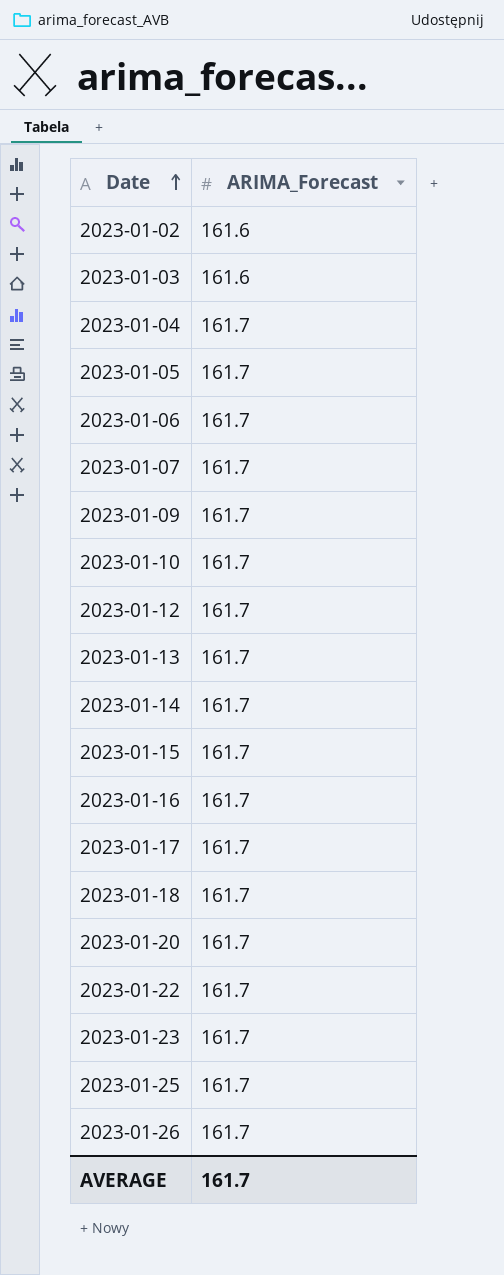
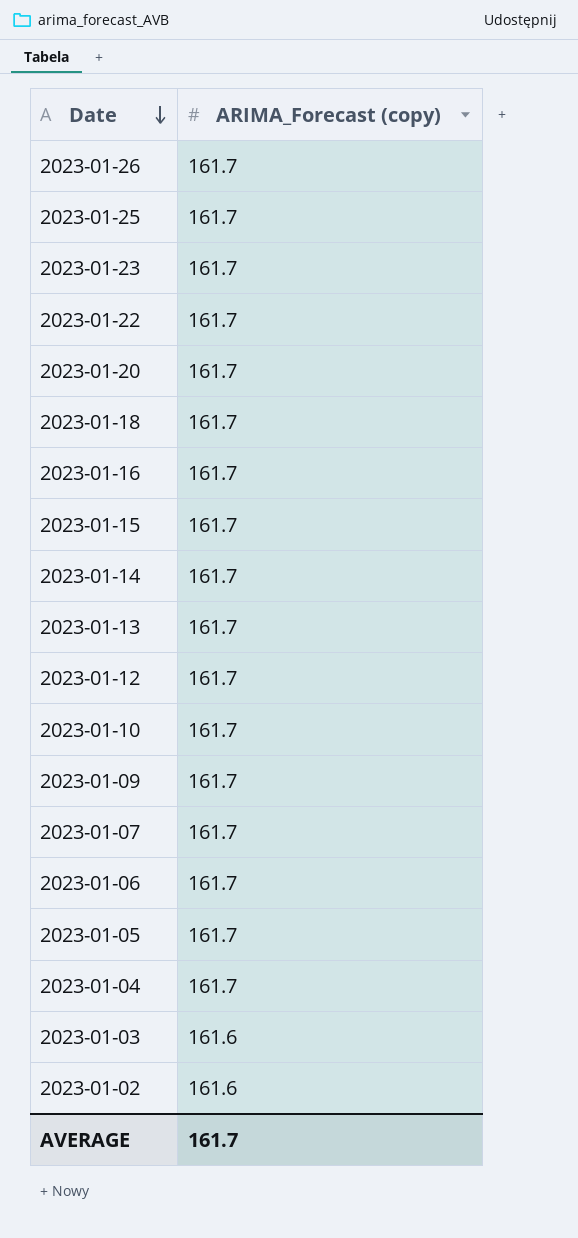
row order: Date ascending -> Date descending
column name: ARIMA_Forecast -> ARIMA_Forecast (copy)
row 2023-01-17: 161.7 -> none

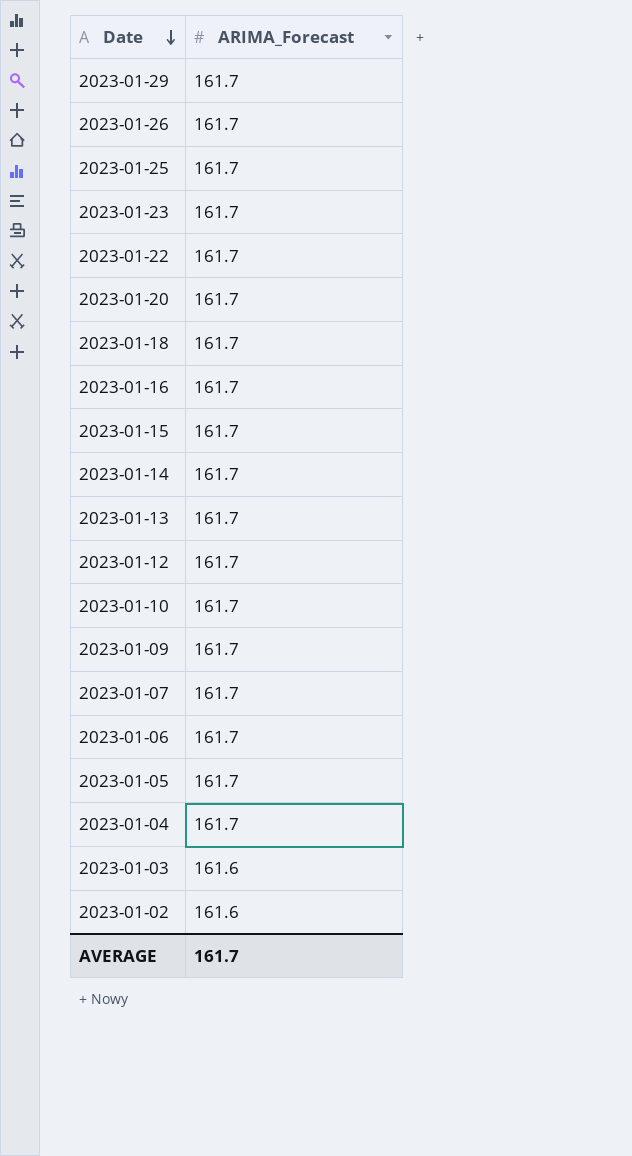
column name: ARIMA_Forecast (copy) -> ARIMA_Forecast
row 2023-01-29: none -> 161.7

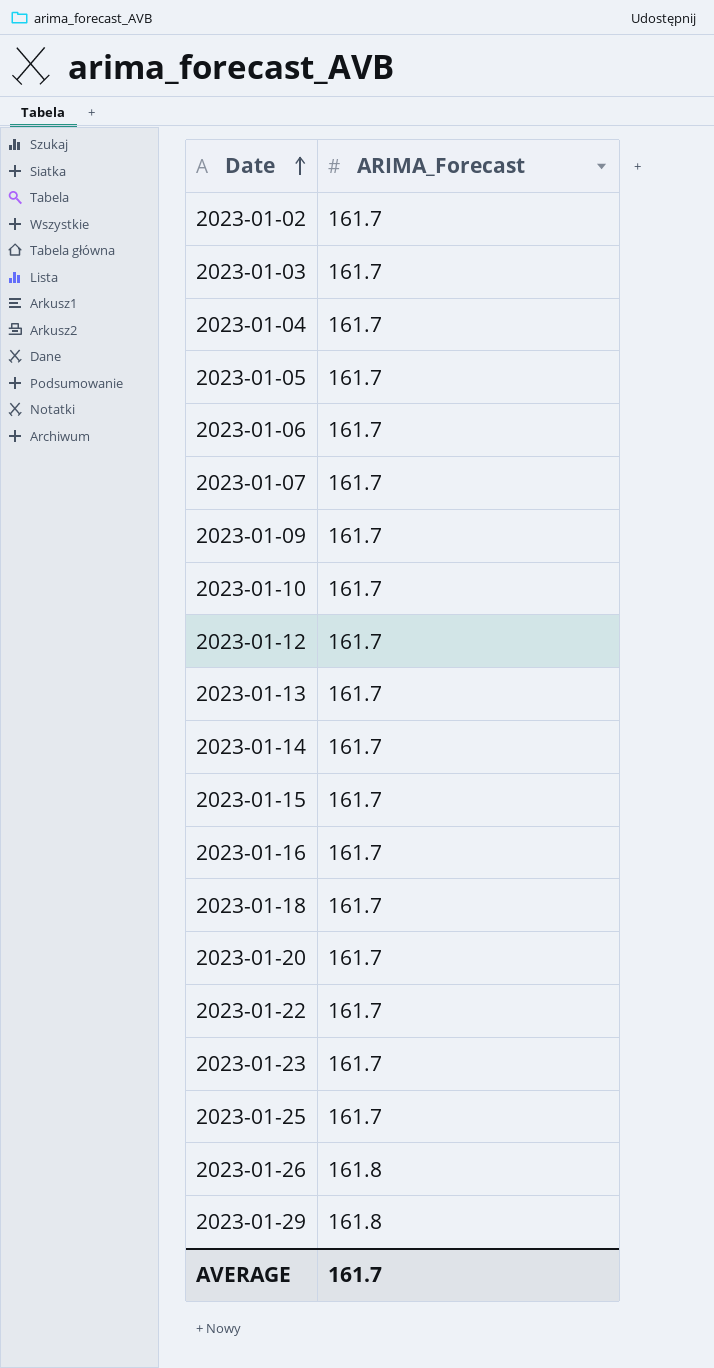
row order: Date descending -> Date ascending
2023-01-02 | ARIMA_Forecast: 161.6 -> 161.7
2023-01-03 | ARIMA_Forecast: 161.6 -> 161.7
2023-01-26 | ARIMA_Forecast: 161.7 -> 161.8
2023-01-29 | ARIMA_Forecast: 161.7 -> 161.8

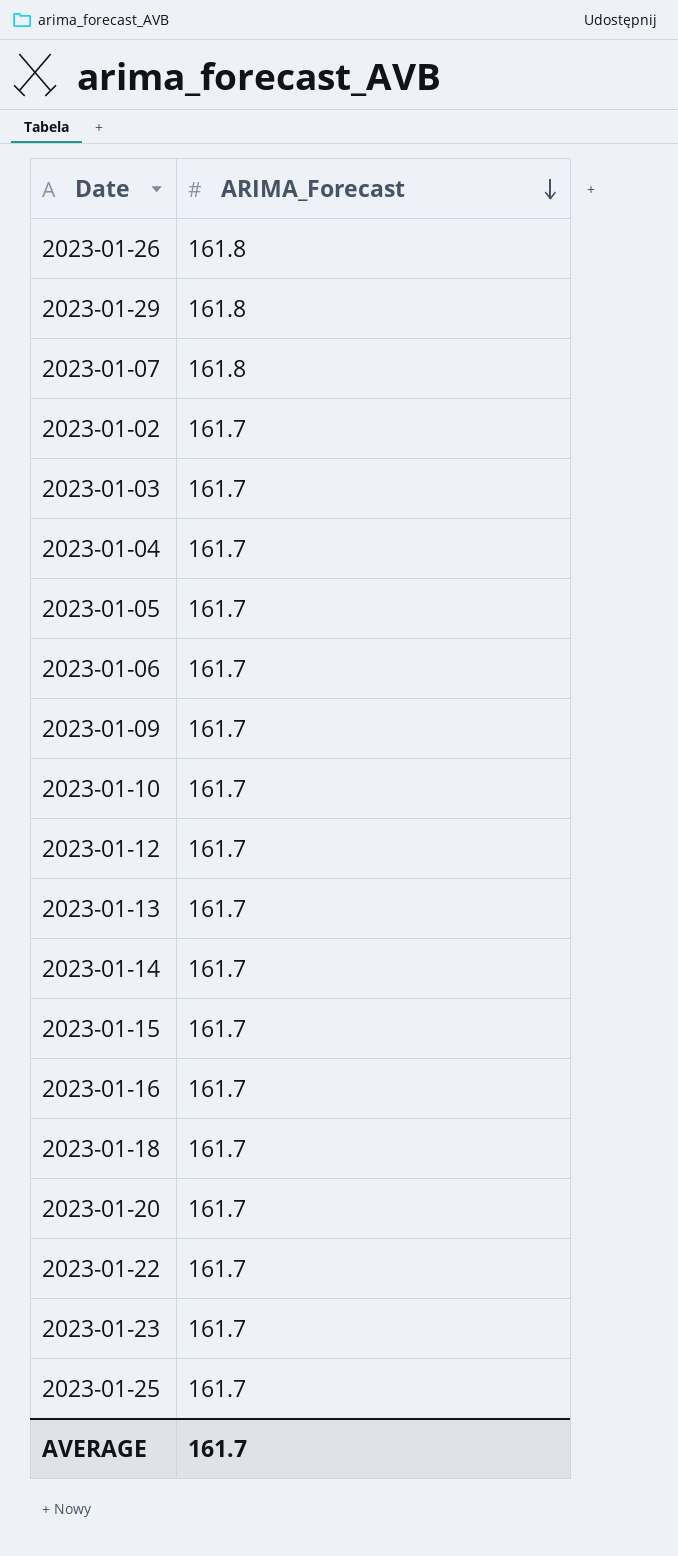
row order: Date ascending -> ARIMA_Forecast descending
2023-01-07 | ARIMA_Forecast: 161.7 -> 161.8

